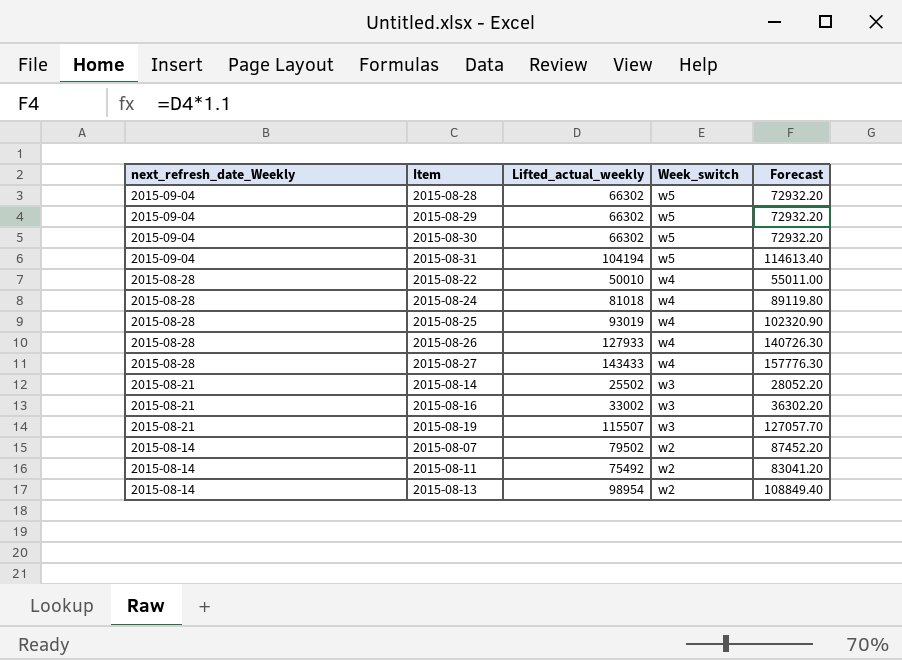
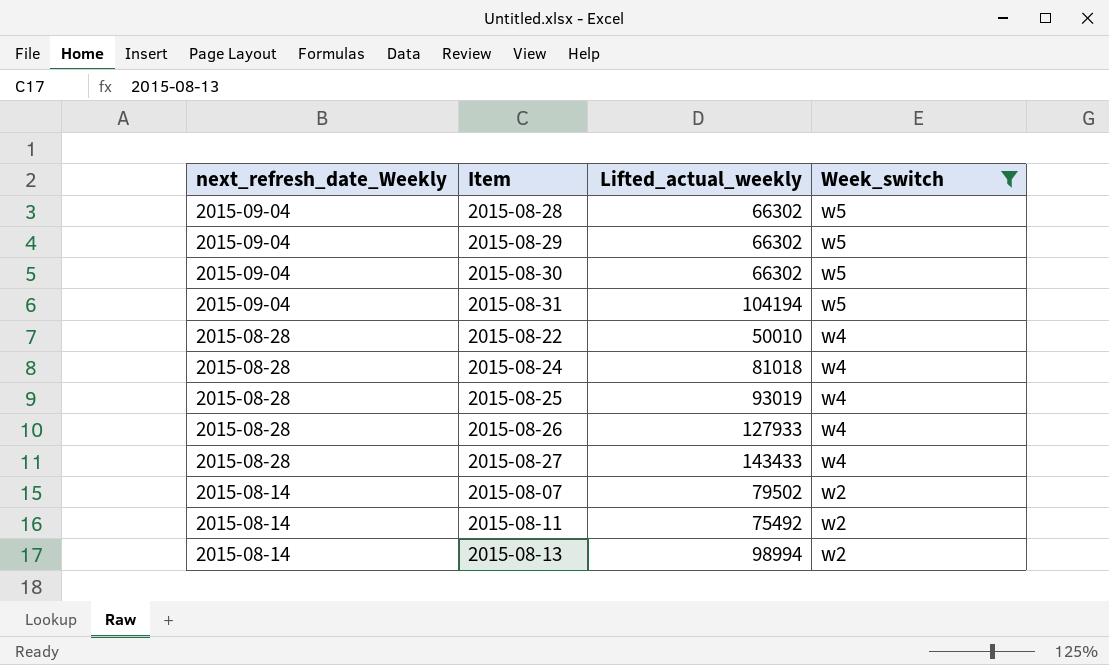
filter: none -> Week_switch != w3
column Forecast | formula: [Lifted_actual_weekly] * 1.1 -> none
2015-08-13 | Lifted_actual_weekly: 98954 -> 98994

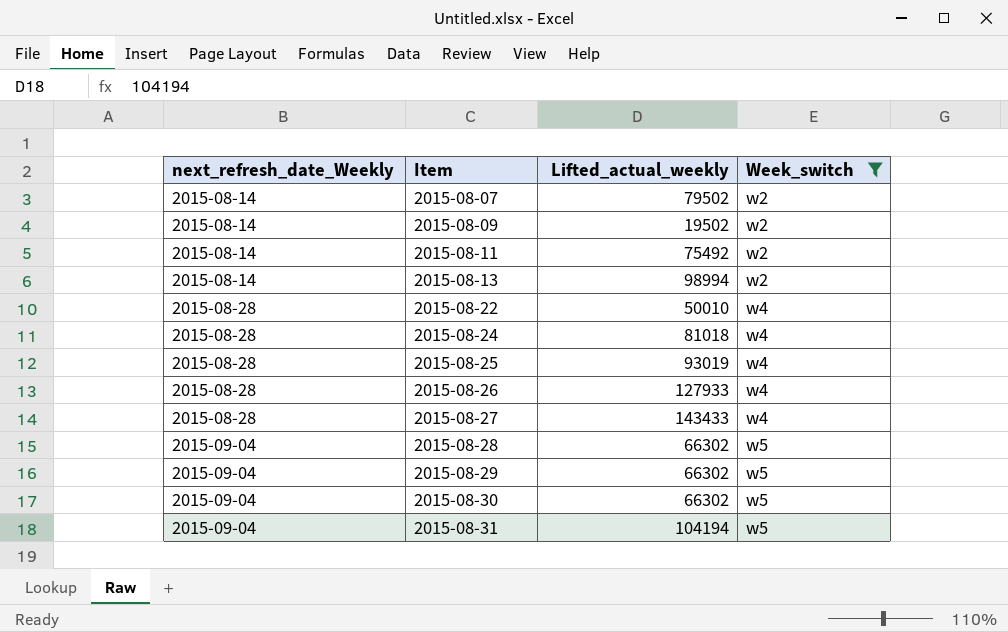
row order: next_refresh_date_Weekly descending -> next_refresh_date_Weekly ascending
row 2015-08-09: none -> 2015-08-14 | 19502 | w2

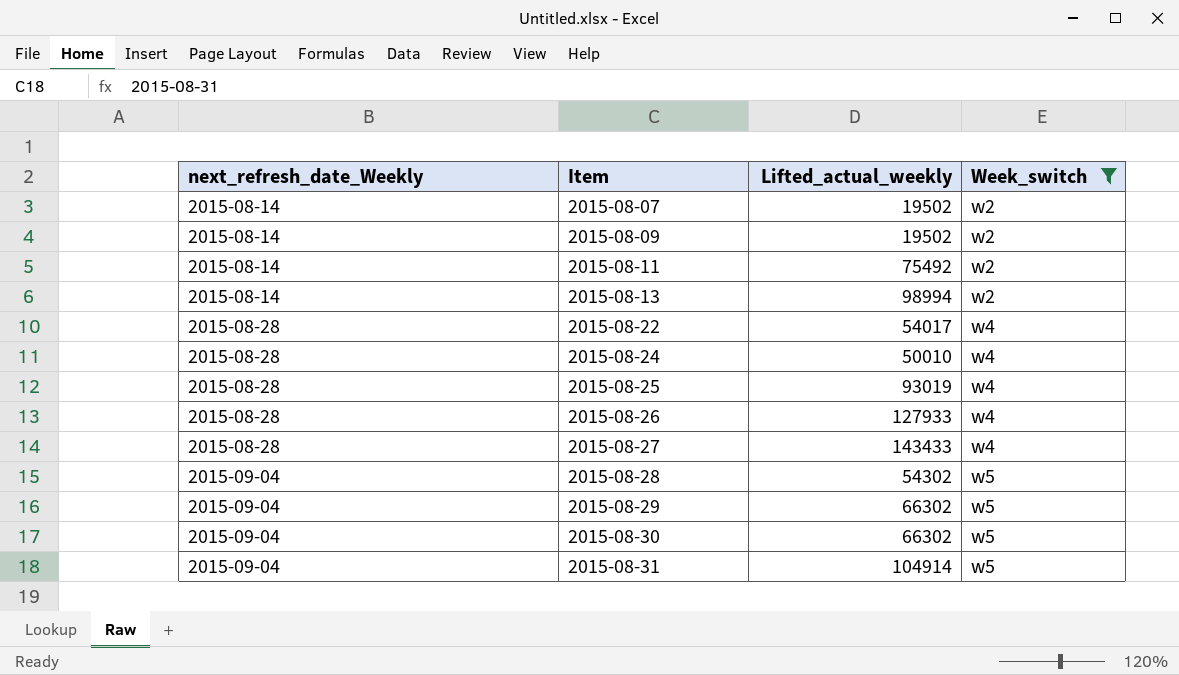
2015-08-07 | Lifted_actual_weekly: 79502 -> 19502
2015-08-22 | Lifted_actual_weekly: 50010 -> 54017
2015-08-24 | Lifted_actual_weekly: 81018 -> 50010
2015-08-28 | Lifted_actual_weekly: 66302 -> 54302
2015-08-31 | Lifted_actual_weekly: 104194 -> 104914

